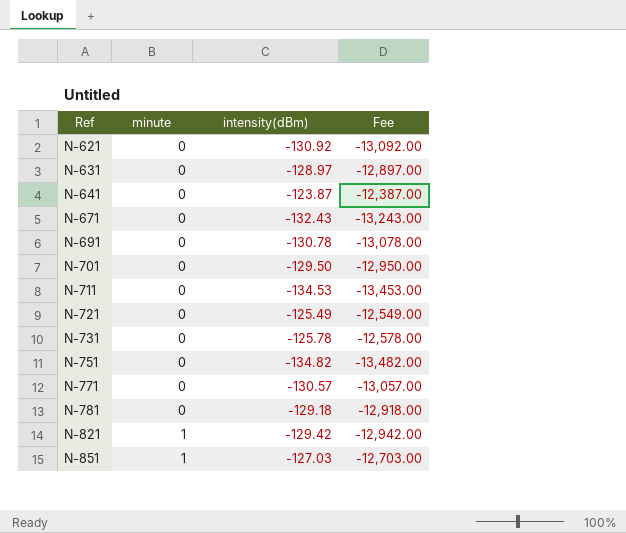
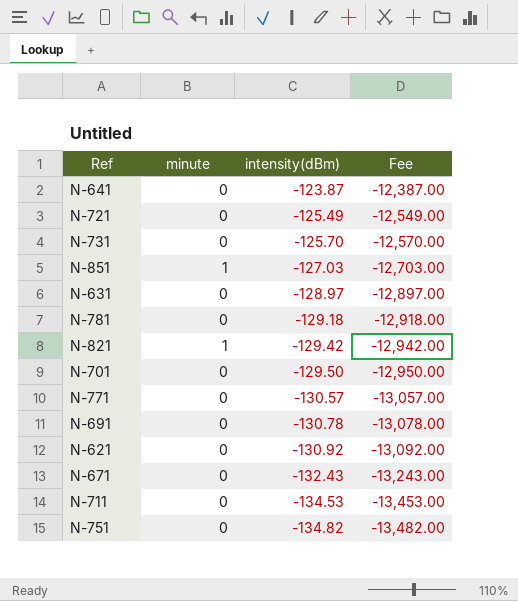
row order: Ref ascending -> intensity(dBm) descending
N-731 | intensity(dBm): -125.78 -> -125.70
N-731 | Fee: -12,578.00 -> -12,570.00

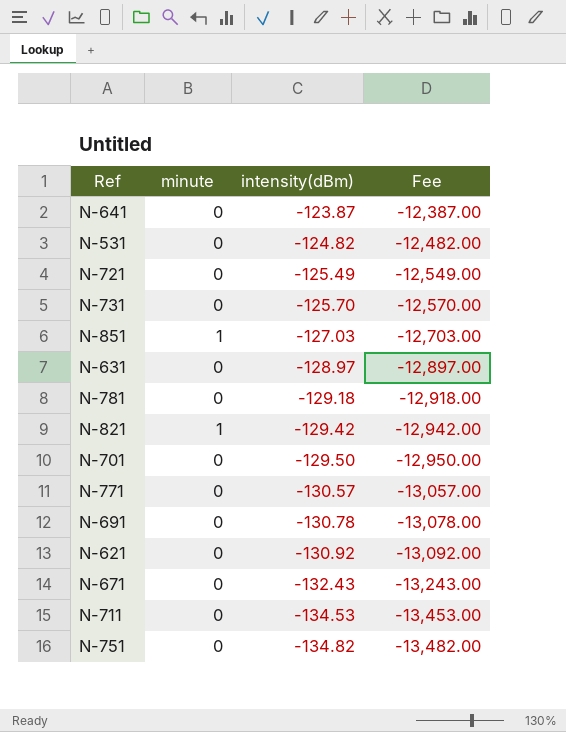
row N-531: none -> 0 | -124.82 | -12,482.00

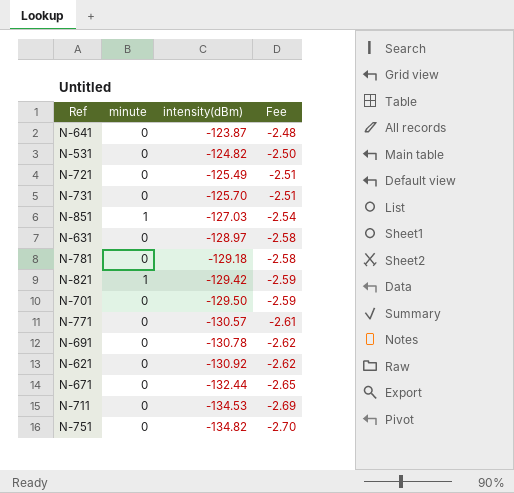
column Fee | formula: [intensity(dBm)] * 100 -> [intensity(dBm)] * 0.02
N-671 | intensity(dBm): -132.43 -> -132.44

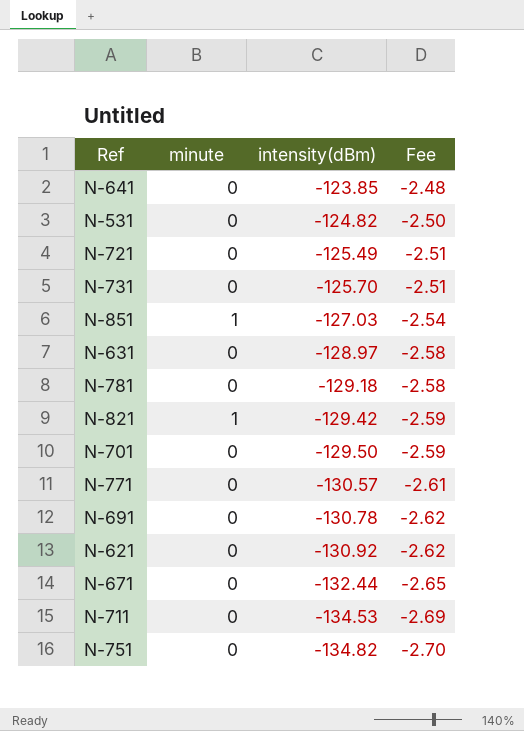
N-641 | intensity(dBm): -123.87 -> -123.85

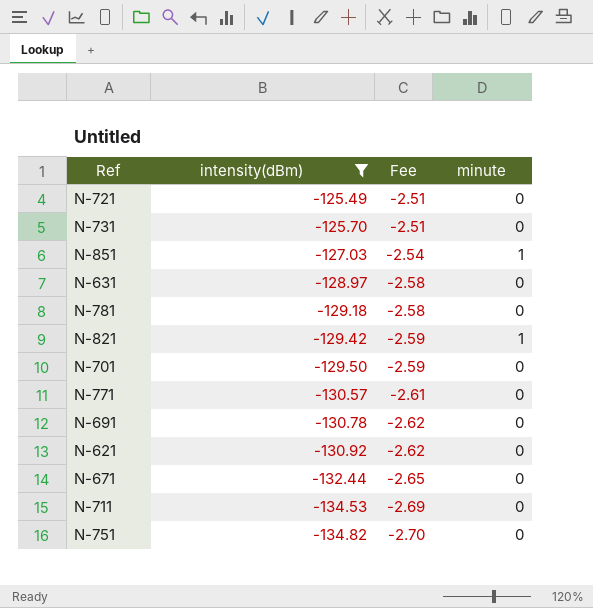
filter: none -> intensity(dBm) <= -125.49
column minute | position: 2 -> 4

